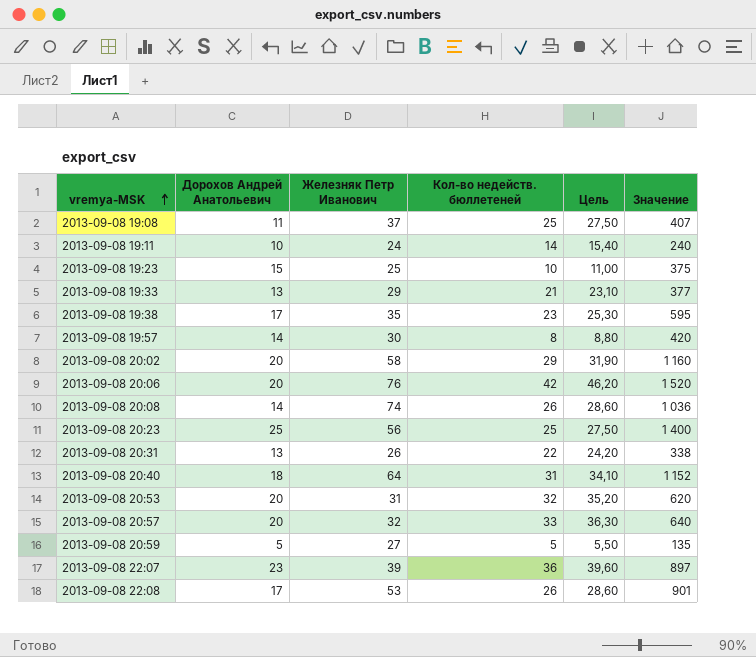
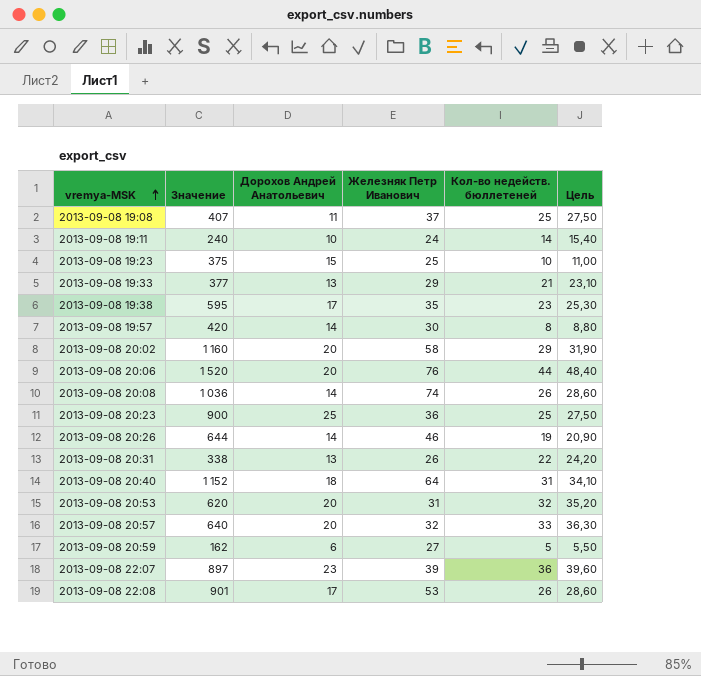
column Значение | position: 6 -> 2
2013-09-08 20:06 | Кол-во недейств. бюллетеней: 42 -> 44
2013-09-08 20:06 | Цель: 46,20 -> 48,40
2013-09-08 20:23 | Значение: 1 400 -> 900
2013-09-08 20:23 | Железняк Петр Иванович: 56 -> 36
row 2013-09-08 20:26: none -> 644 | 14 | 46 | 19 | 20,90
2013-09-08 20:59 | Значение: 135 -> 162
2013-09-08 20:59 | Дорохов Андрей Анатольевич: 5 -> 6

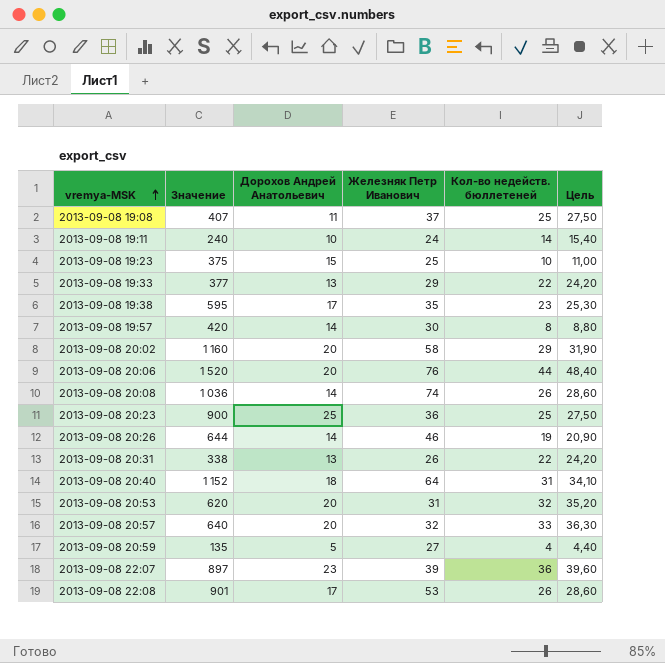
2013-09-08 19:33 | Кол-во недейств. бюллетеней: 21 -> 22
2013-09-08 19:33 | Цель: 23,10 -> 24,20
2013-09-08 20:59 | Значение: 162 -> 135
2013-09-08 20:59 | Дорохов Андрей Анатольевич: 6 -> 5
2013-09-08 20:59 | Кол-во недейств. бюллетеней: 5 -> 4
2013-09-08 20:59 | Цель: 5,50 -> 4,40

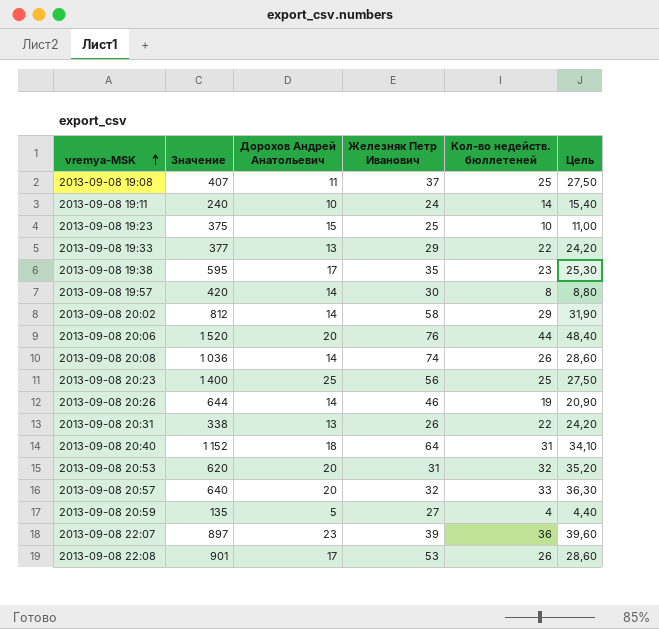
2013-09-08 20:02 | Значение: 1 160 -> 812
2013-09-08 20:02 | Дорохов Андрей Анатольевич: 20 -> 14
2013-09-08 20:23 | Значение: 900 -> 1 400
2013-09-08 20:23 | Железняк Петр Иванович: 36 -> 56

